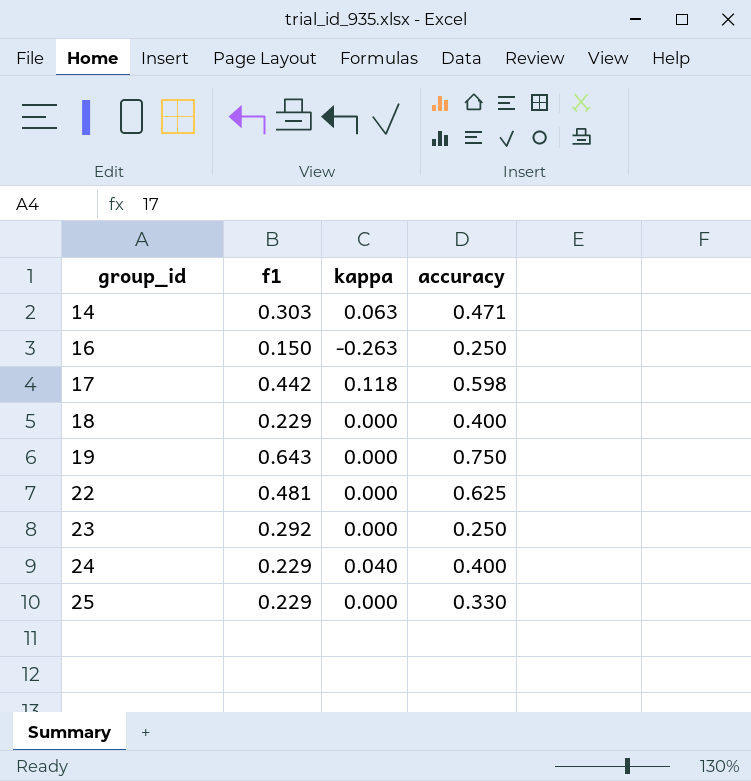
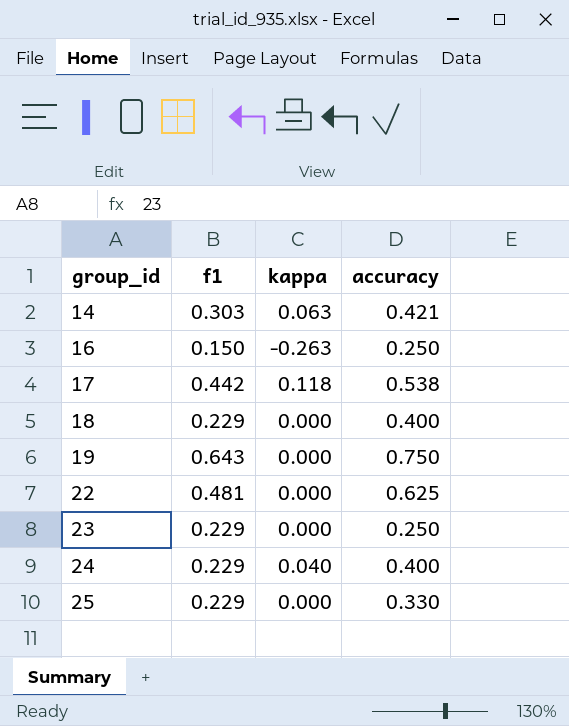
14 | accuracy: 0.471 -> 0.421
17 | accuracy: 0.598 -> 0.538
23 | f1: 0.292 -> 0.229

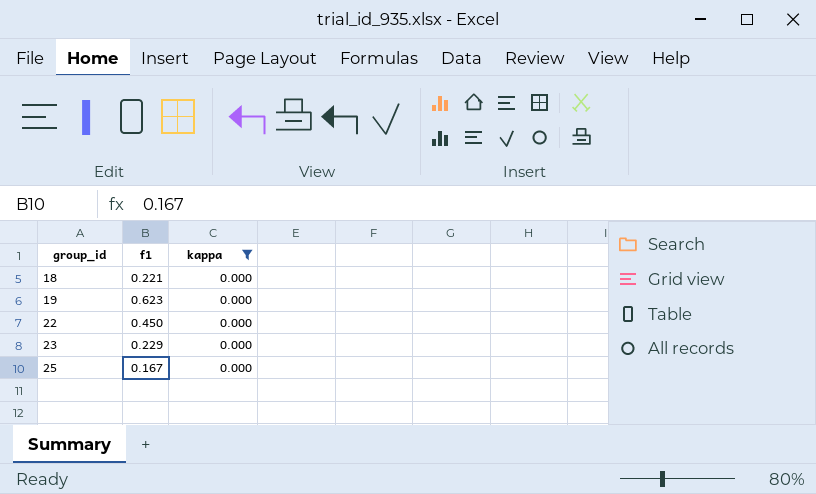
filter: none -> kappa = 0.000
column accuracy | position: 4 -> none
18 | f1: 0.229 -> 0.221
19 | f1: 0.643 -> 0.623
22 | f1: 0.481 -> 0.450
25 | f1: 0.229 -> 0.167

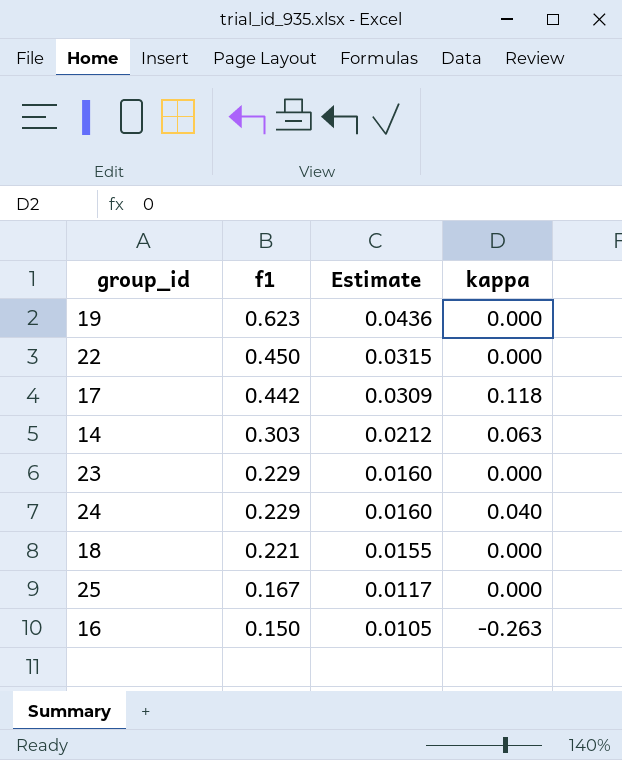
filter: kappa = 0.000 -> none
row order: group_id ascending -> f1 descending
column Estimate | formula: none -> [f1] * 0.07

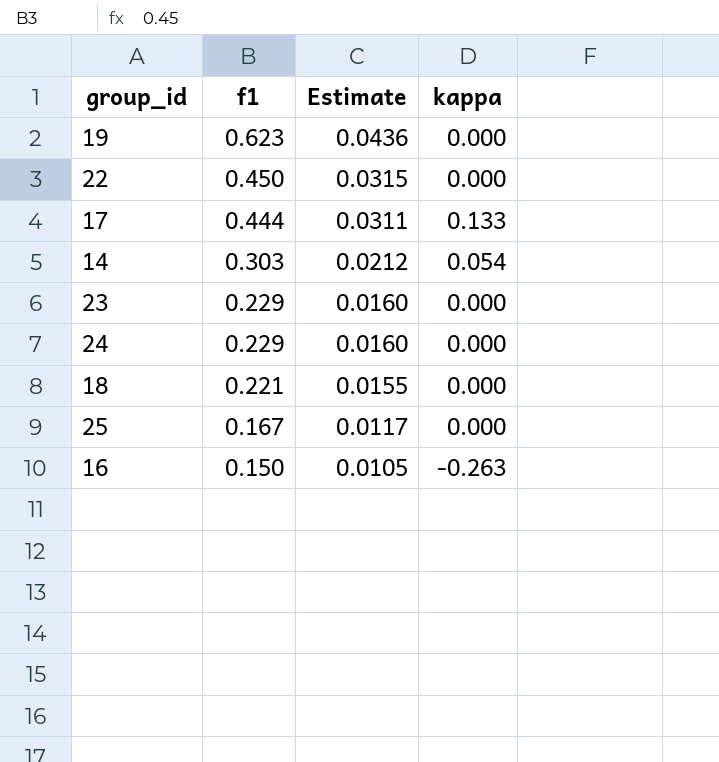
17 | f1: 0.442 -> 0.444
17 | Estimate: 0.0309 -> 0.0311
17 | kappa: 0.118 -> 0.133
14 | kappa: 0.063 -> 0.054
24 | kappa: 0.040 -> 0.000

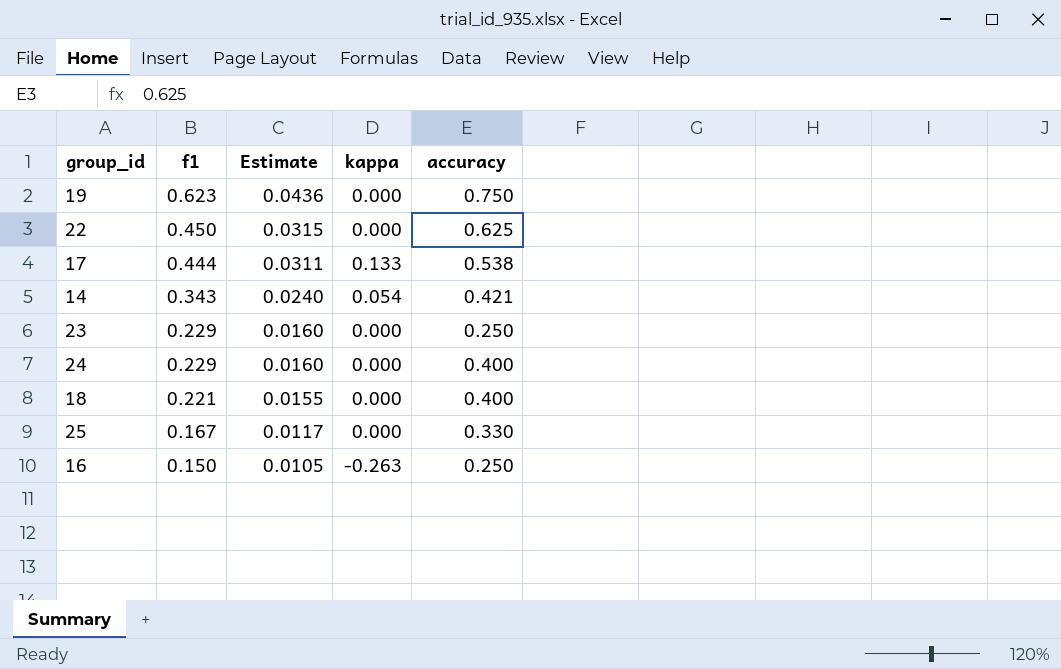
column accuracy | position: none -> 5
14 | f1: 0.303 -> 0.343
14 | Estimate: 0.0212 -> 0.0240

